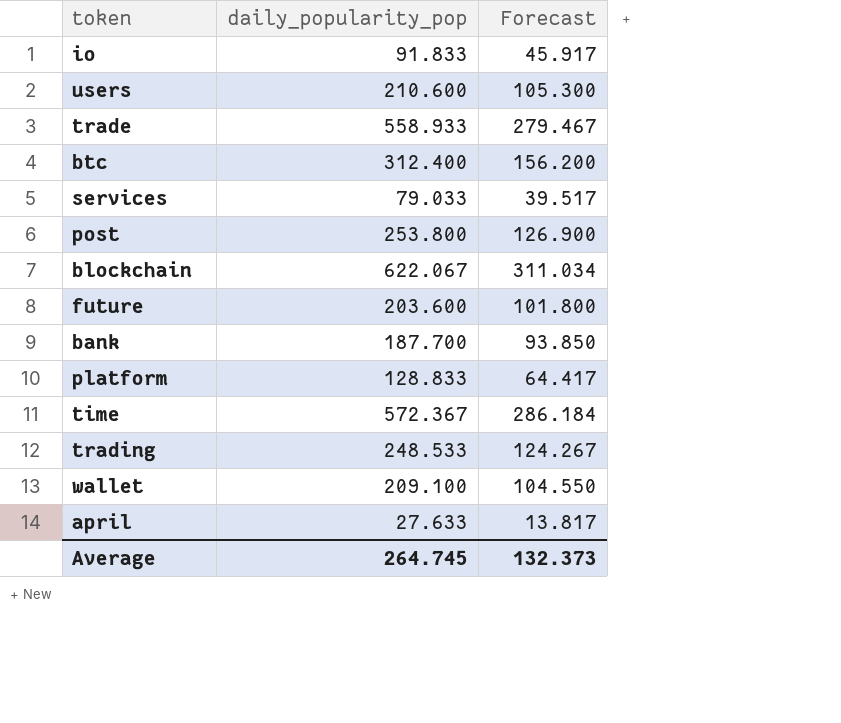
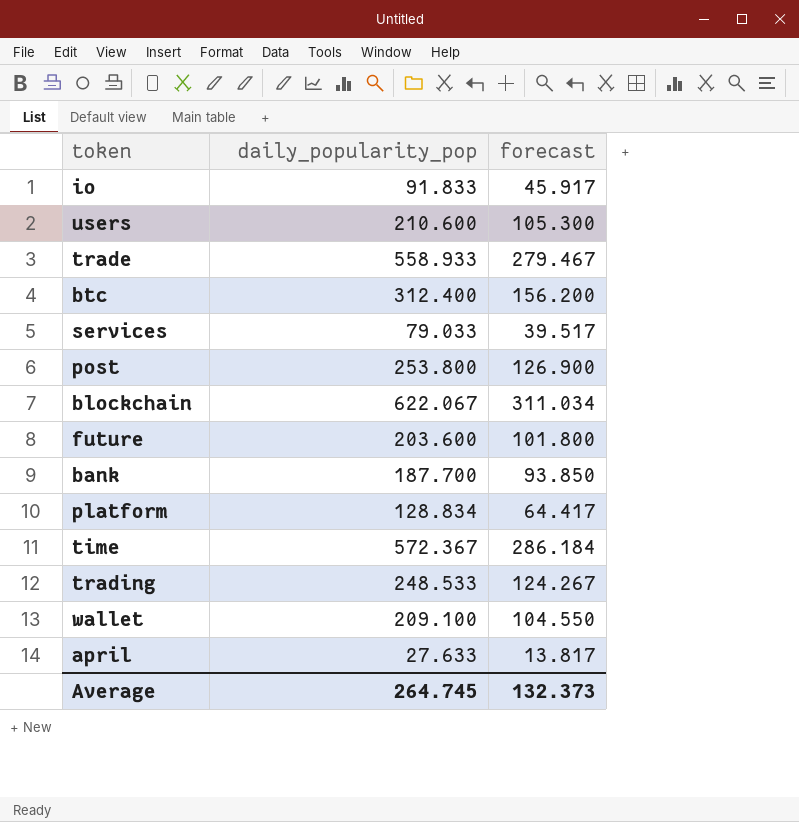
column name: Forecast -> forecast
platform | daily_popularity_pop: 128.833 -> 128.834

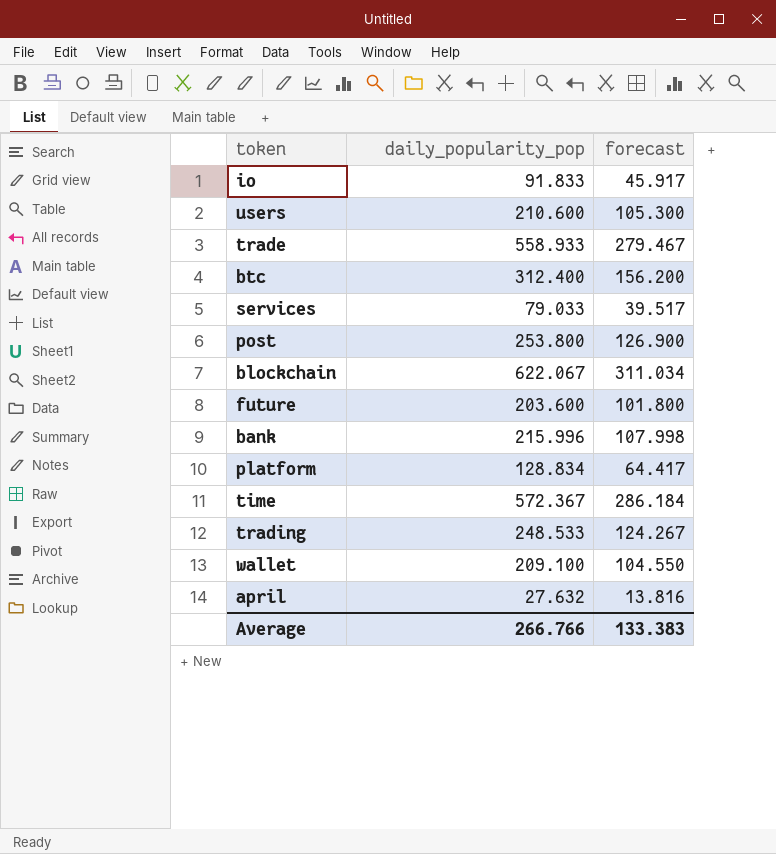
bank | daily_popularity_pop: 187.700 -> 215.996
bank | forecast: 93.850 -> 107.998
april | daily_popularity_pop: 27.633 -> 27.632
april | forecast: 13.817 -> 13.816
Average | daily_popularity_pop: 264.745 -> 266.766
Average | forecast: 132.373 -> 133.383

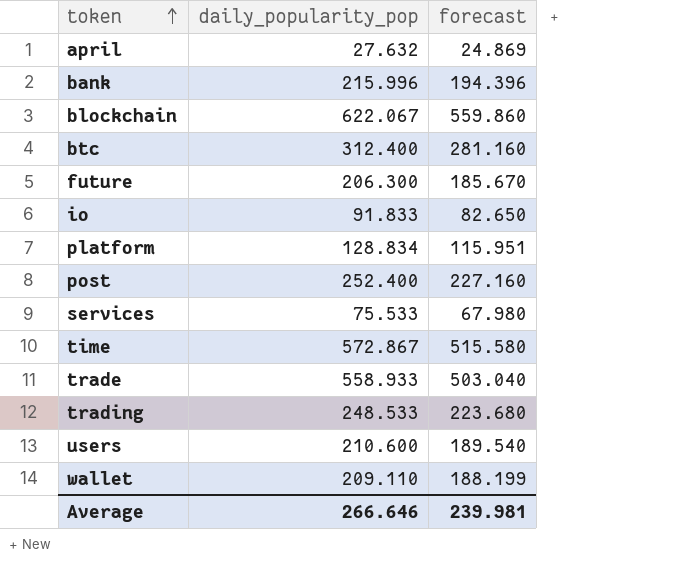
row order: none -> token ascending
column forecast | formula: [daily_popularity_pop] * 0.5 -> [daily_popularity_pop] * 0.9
future | daily_popularity_pop: 203.600 -> 206.300
post | daily_popularity_pop: 253.800 -> 252.400
services | daily_popularity_pop: 79.033 -> 75.533
time | daily_popularity_pop: 572.367 -> 572.867
wallet | daily_popularity_pop: 209.100 -> 209.110
Average | daily_popularity_pop: 266.766 -> 266.646
Average | forecast: 133.383 -> 239.981

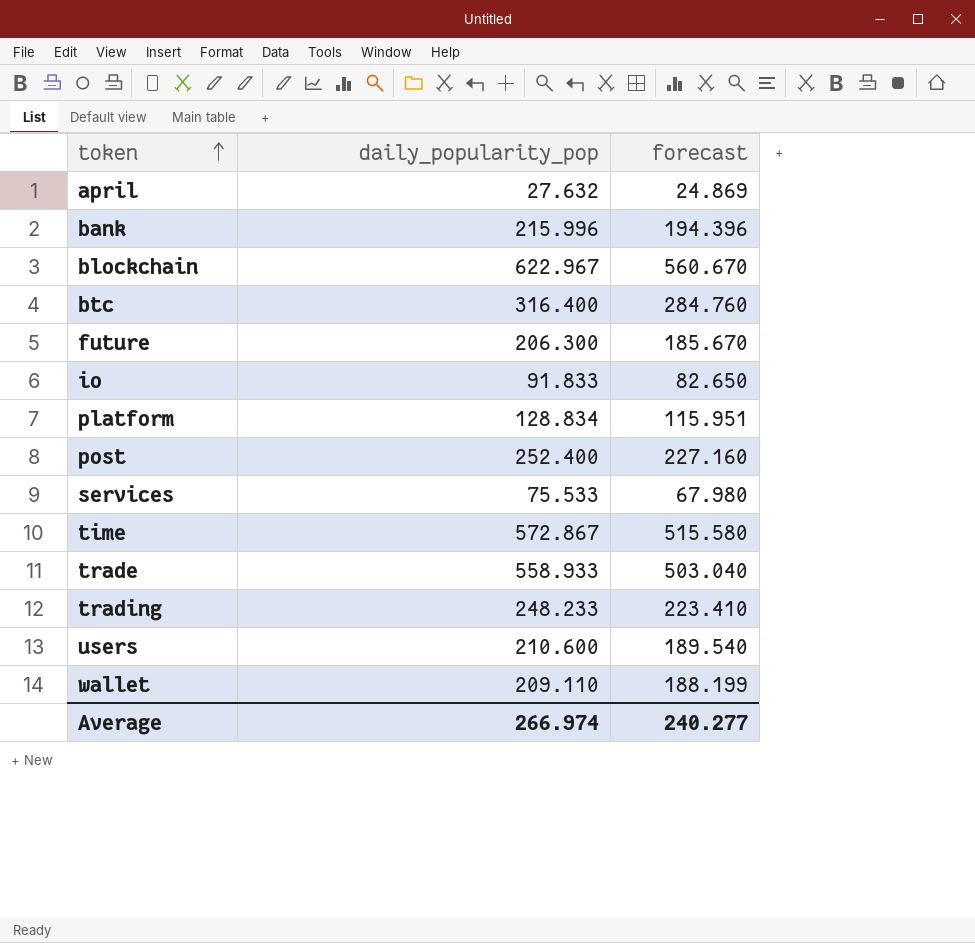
blockchain | daily_popularity_pop: 622.067 -> 622.967
blockchain | forecast: 559.860 -> 560.670
btc | daily_popularity_pop: 312.400 -> 316.400
btc | forecast: 281.160 -> 284.760
trading | daily_popularity_pop: 248.533 -> 248.233
trading | forecast: 223.680 -> 223.410
Average | daily_popularity_pop: 266.646 -> 266.974
Average | forecast: 239.981 -> 240.277

